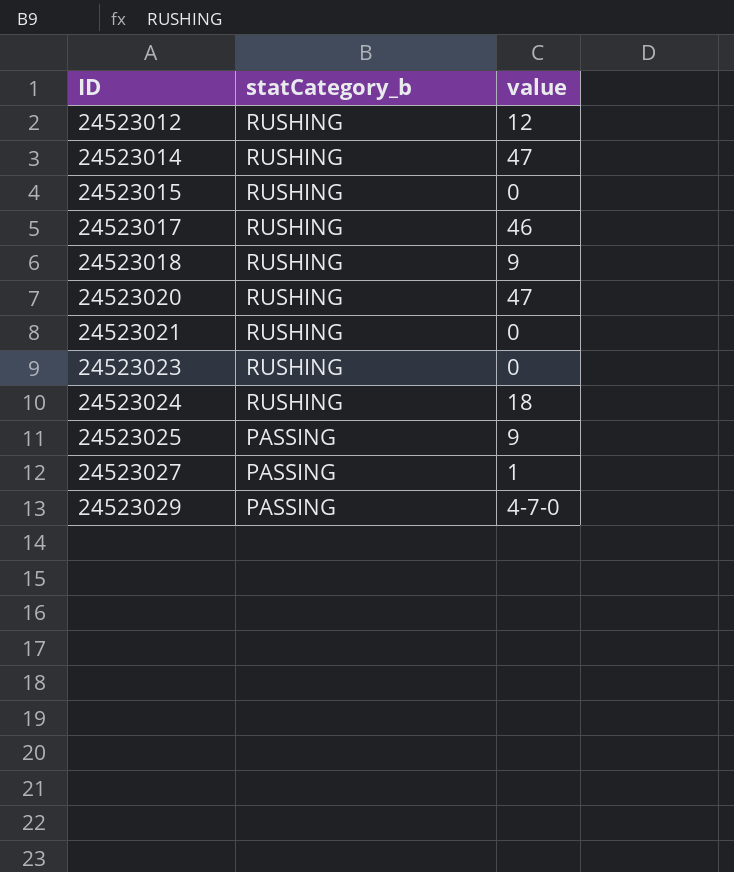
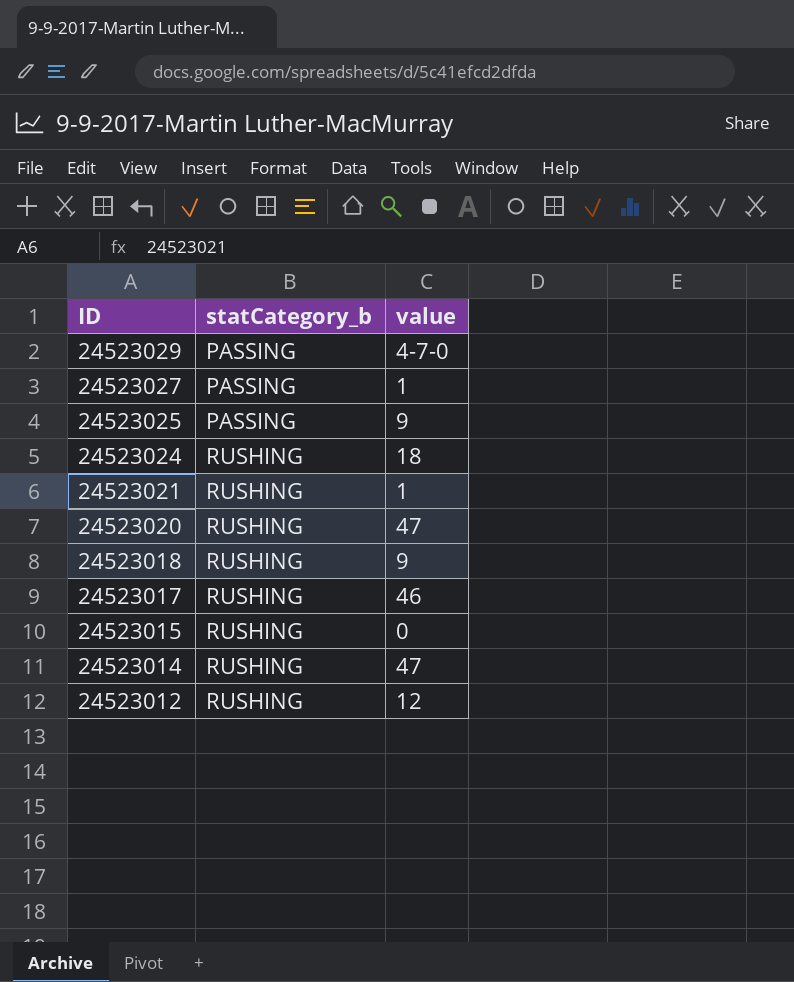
row order: ID ascending -> ID descending
row 24523023: RUSHING | 0 -> none
24523021 | value: 0 -> 1

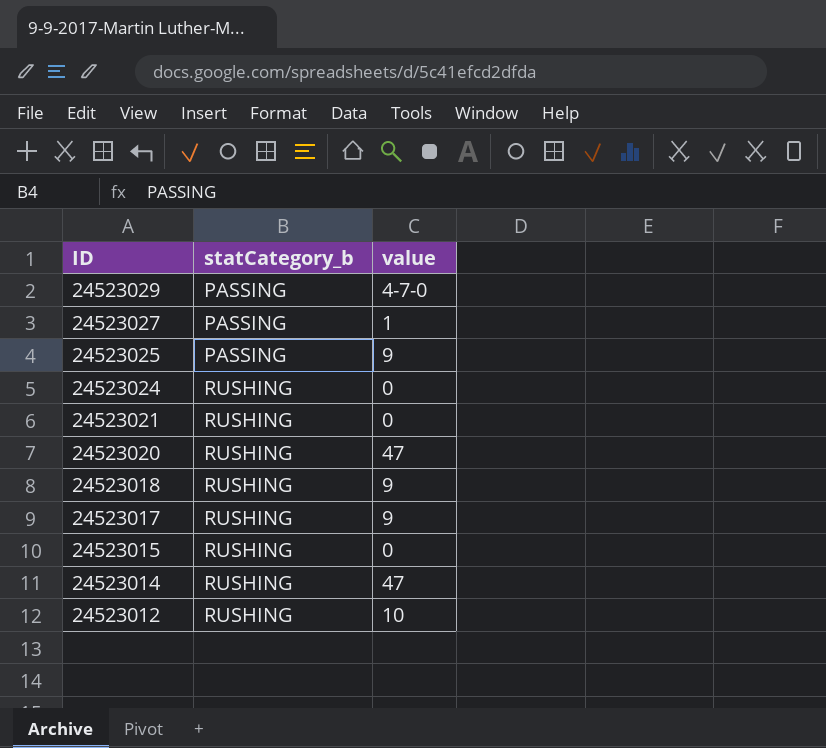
24523024 | value: 18 -> 0
24523021 | value: 1 -> 0
24523017 | value: 46 -> 9
24523012 | value: 12 -> 10

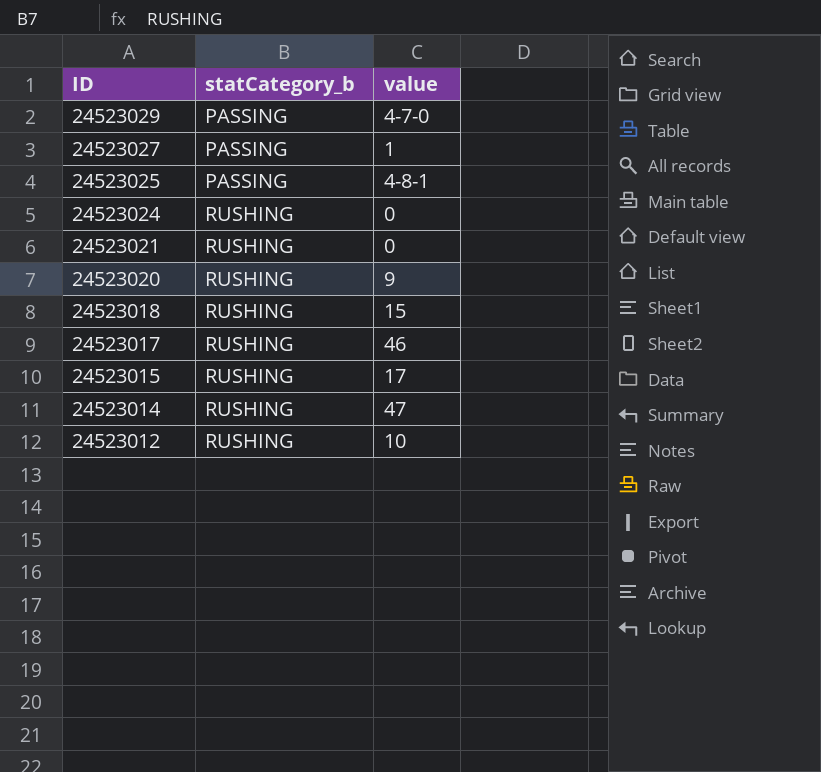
24523025 | value: 9 -> 4-8-1
24523020 | value: 47 -> 9
24523018 | value: 9 -> 15
24523017 | value: 9 -> 46
24523015 | value: 0 -> 17

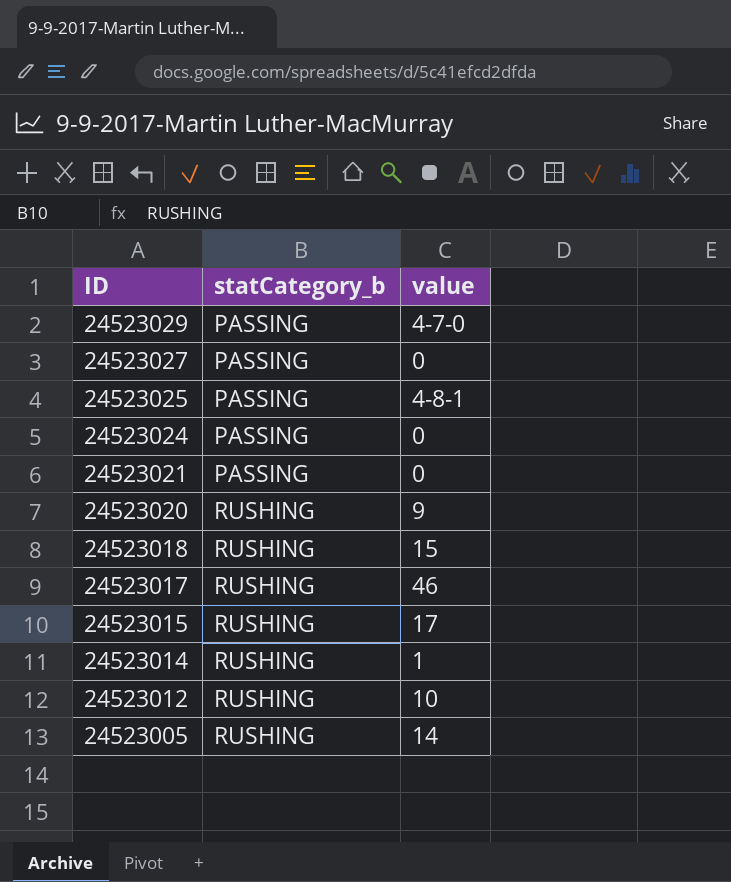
24523027 | value: 1 -> 0
24523024 | statCategory_b: RUSHING -> PASSING
24523021 | statCategory_b: RUSHING -> PASSING
24523014 | value: 47 -> 1
row 24523005: none -> RUSHING | 14

